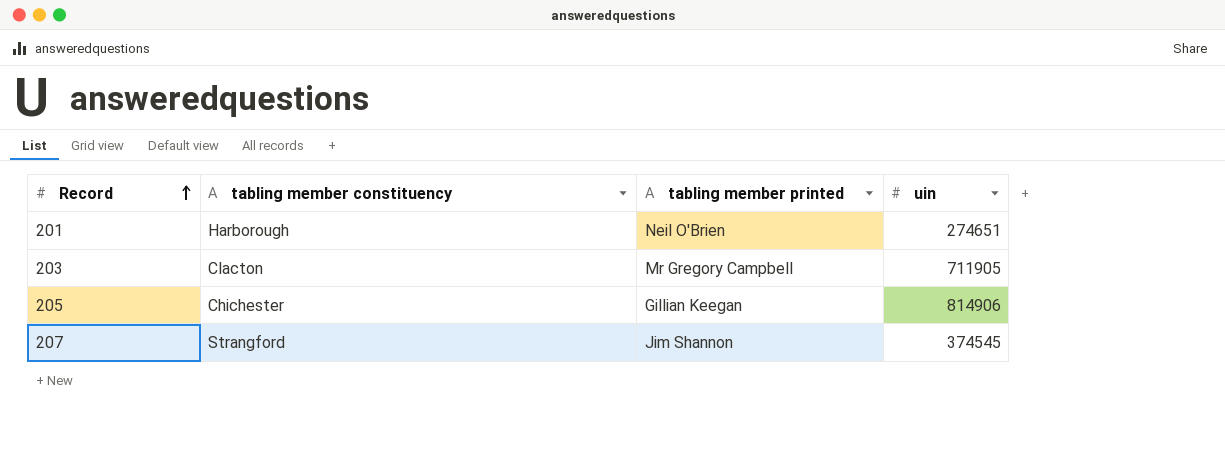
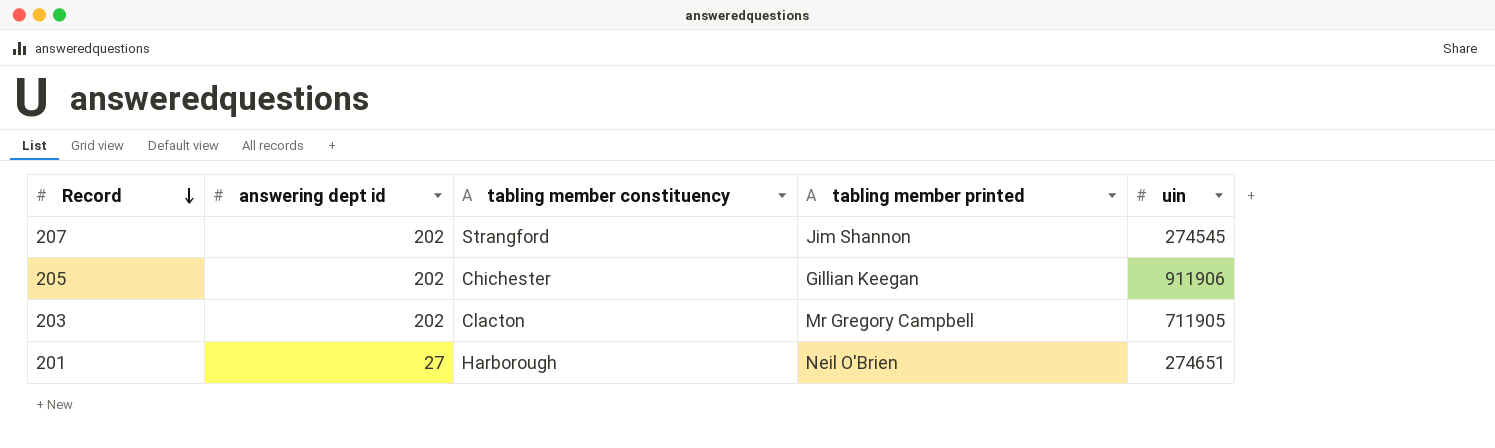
row order: Record ascending -> Record descending
column answering dept id | position: none -> 2
207 | uin: 374545 -> 274545
205 | uin: 814906 -> 911906

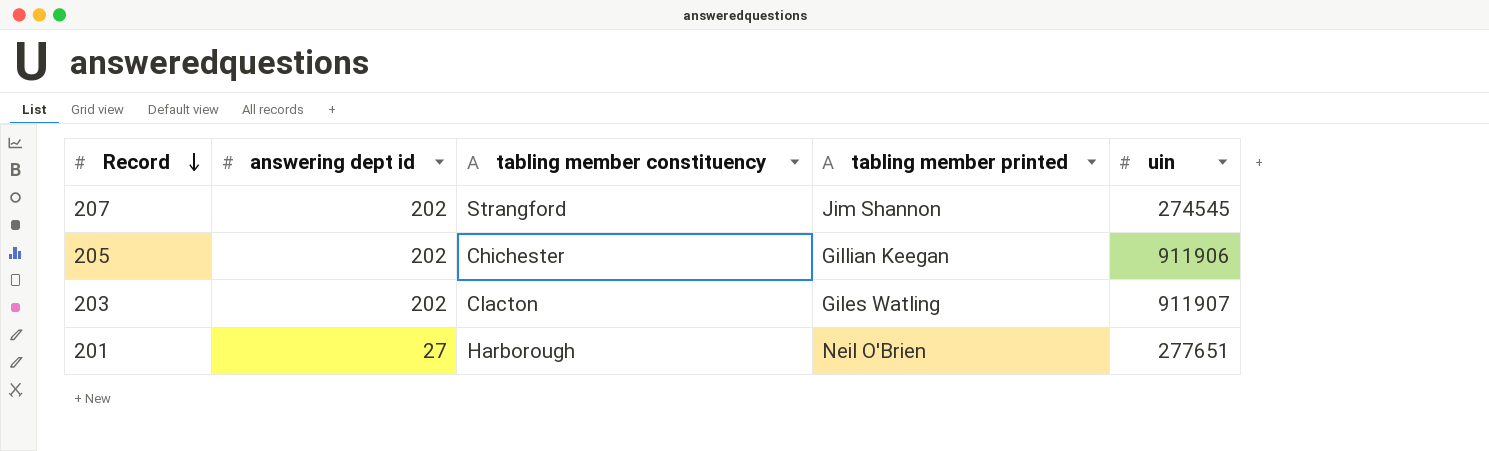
203 | tabling member printed: Mr Gregory Campbell -> Giles Watling
203 | uin: 711905 -> 911907
201 | uin: 274651 -> 277651

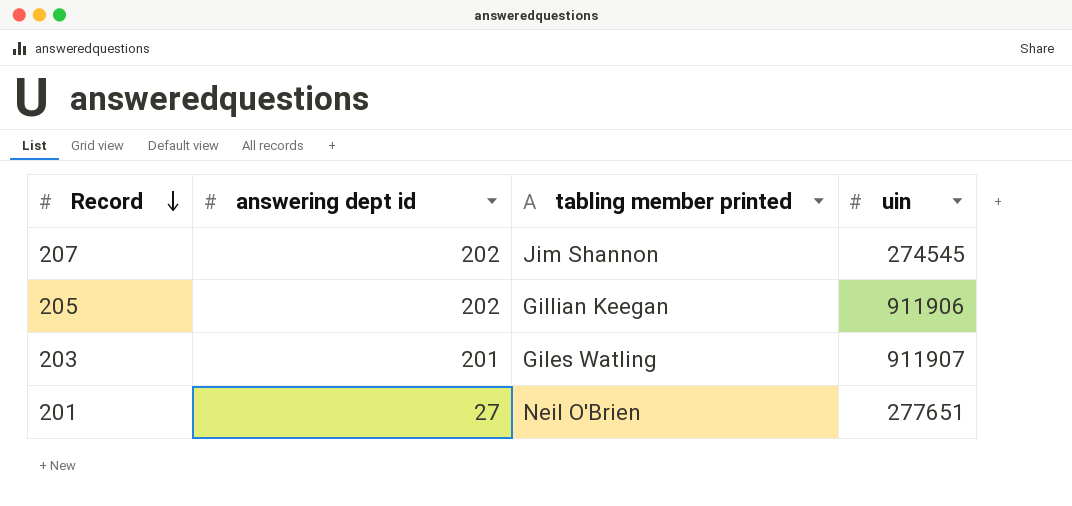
column tabling member constituency | position: 3 -> none
203 | answering dept id: 202 -> 201

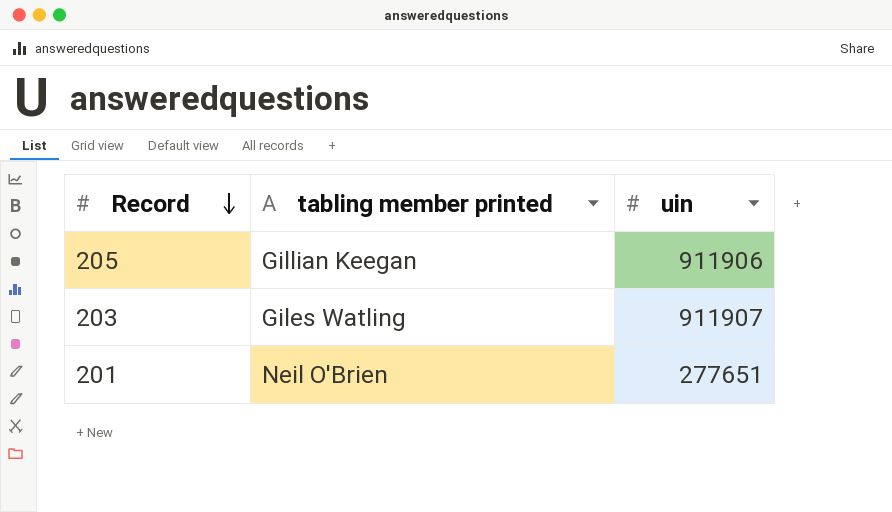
column answering dept id | position: 2 -> none
row 207: 202 | Jim Shannon | 274545 -> none

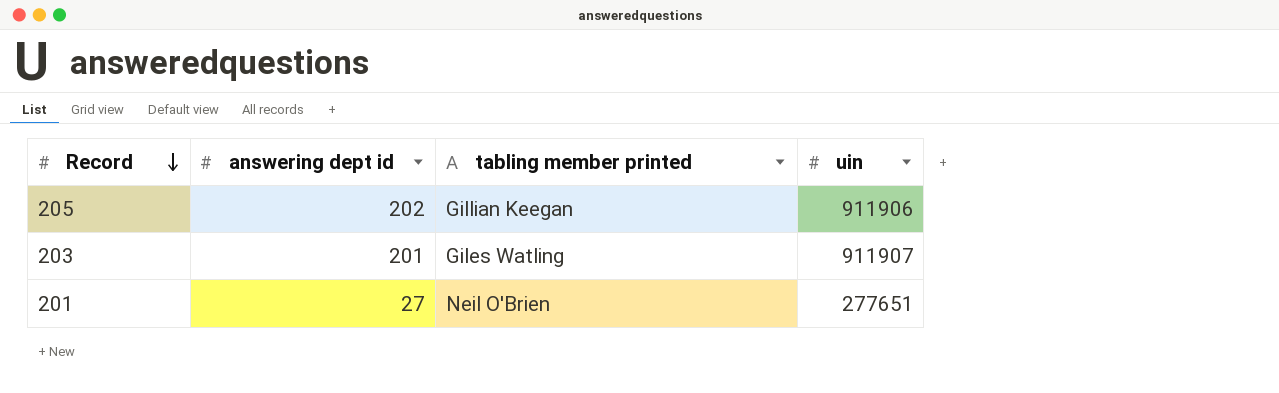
column answering dept id | position: none -> 2

